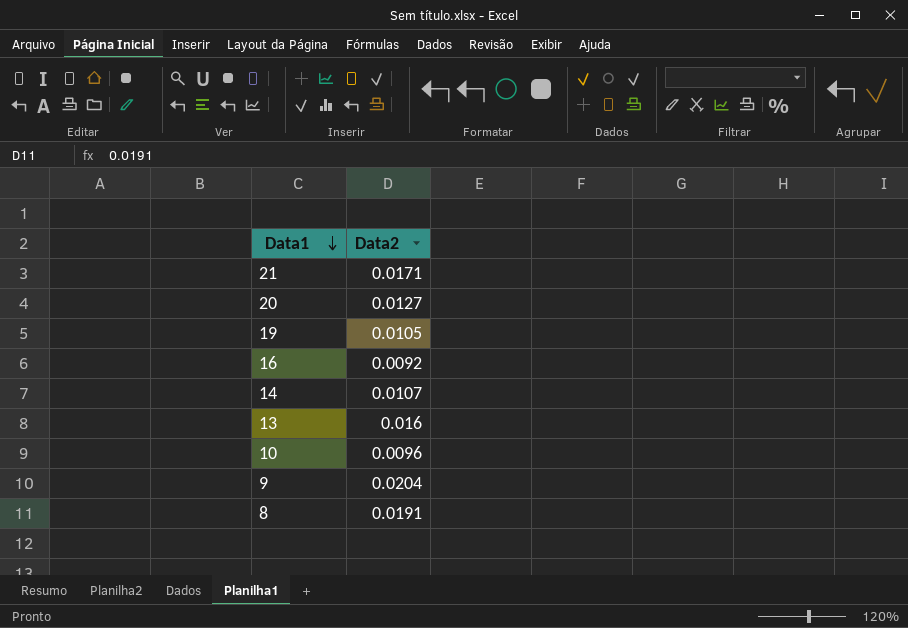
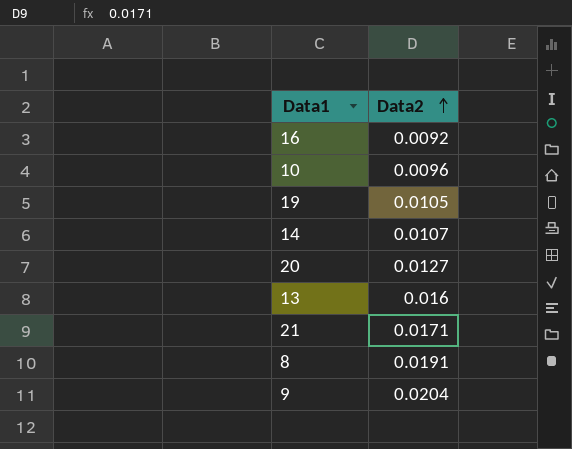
row order: Data1 descending -> Data2 ascending

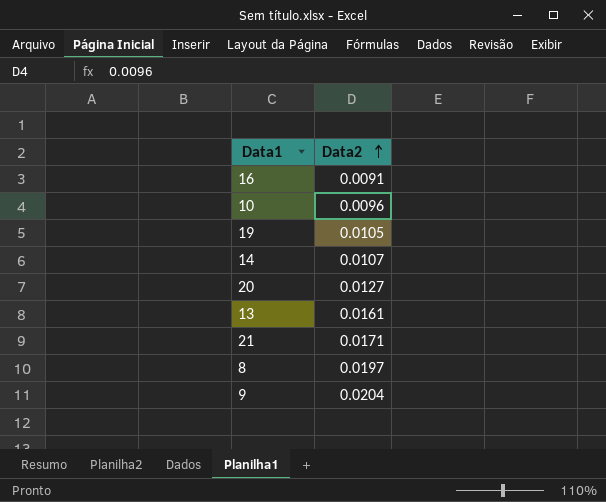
16 | Data2: 0.0092 -> 0.0091
13 | Data2: 0.016 -> 0.0161
8 | Data2: 0.0191 -> 0.0197

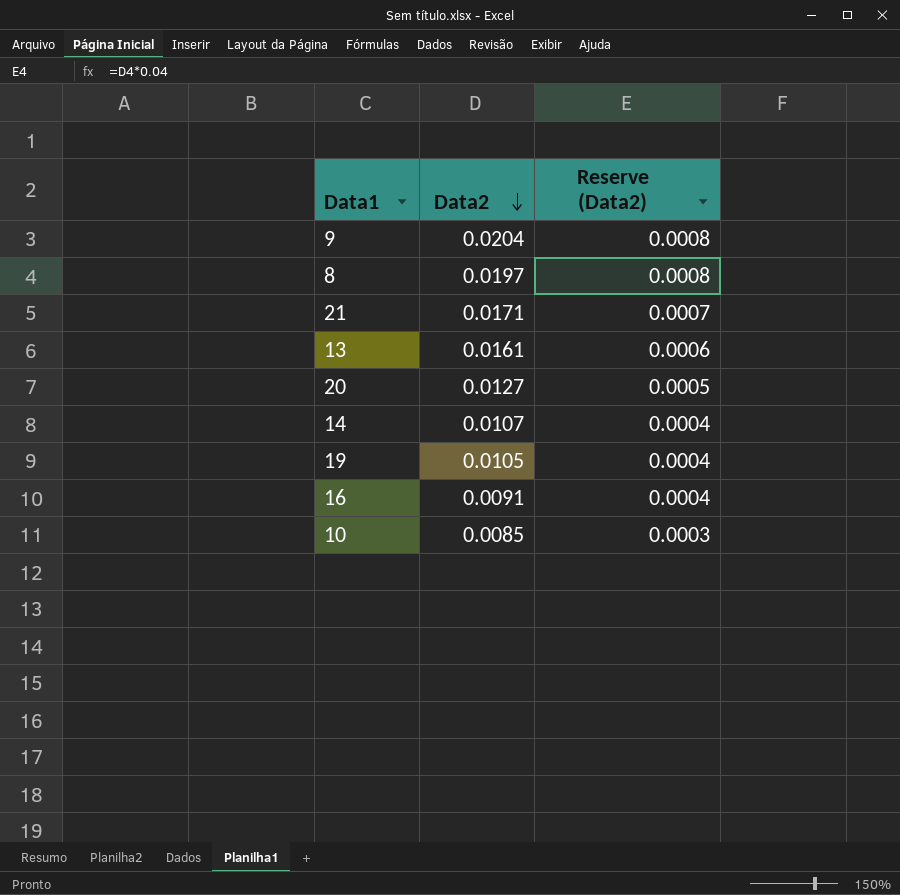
row order: Data2 ascending -> Data2 descending
column Reserve (Data2) | formula: none -> [Data2] * 0.04
10 | Data2: 0.0096 -> 0.0085

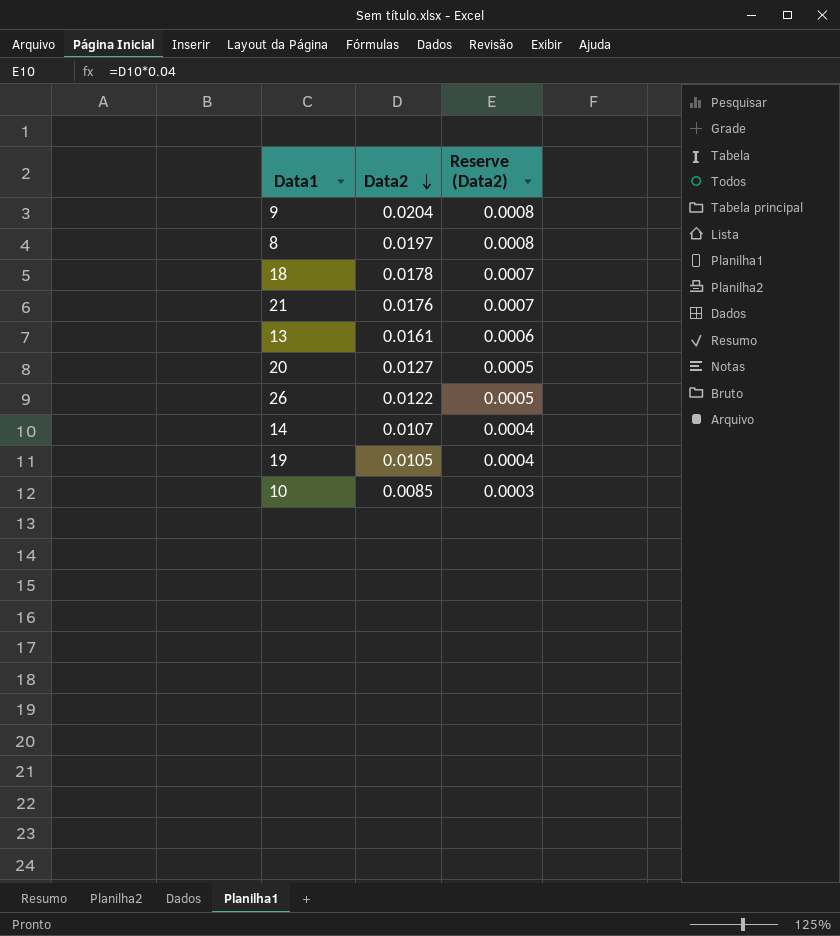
row 16: 0.0091 | 0.0004 -> none
row 18: none -> 0.0178 | 0.0007
21 | Data2: 0.0171 -> 0.0176
row 26: none -> 0.0122 | 0.0005

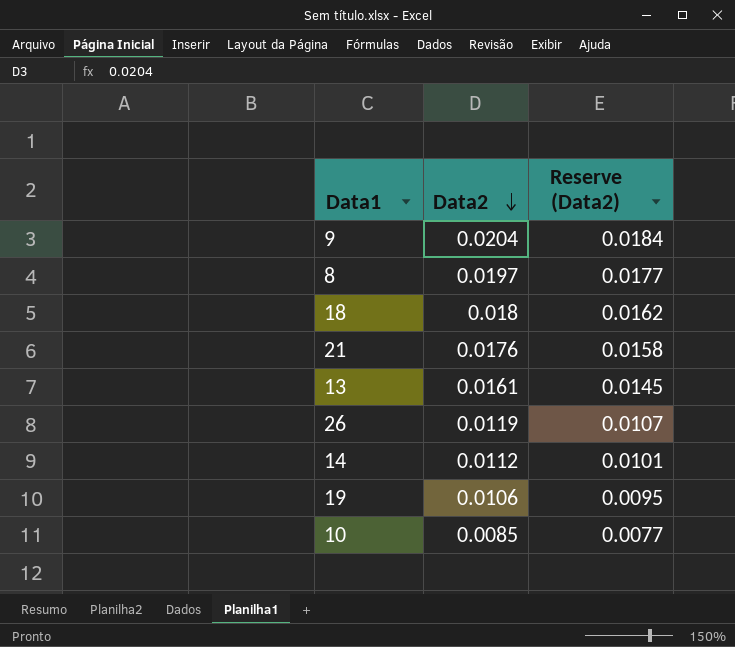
column Reserve (Data2) | formula: [Data2] * 0.04 -> [Data2] * 0.9
row 20: 0.0127 | 0.0005 -> none
18 | Data2: 0.0178 -> 0.018
26 | Data2: 0.0122 -> 0.0119
14 | Data2: 0.0107 -> 0.0112
19 | Data2: 0.0105 -> 0.0106

